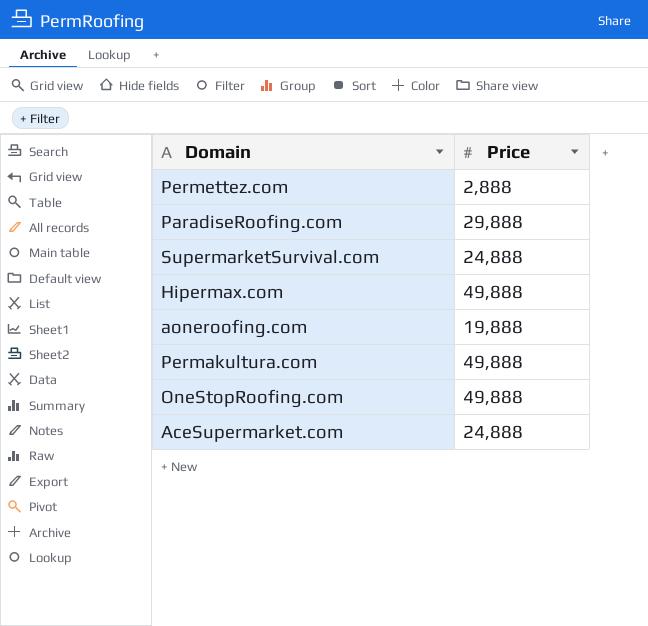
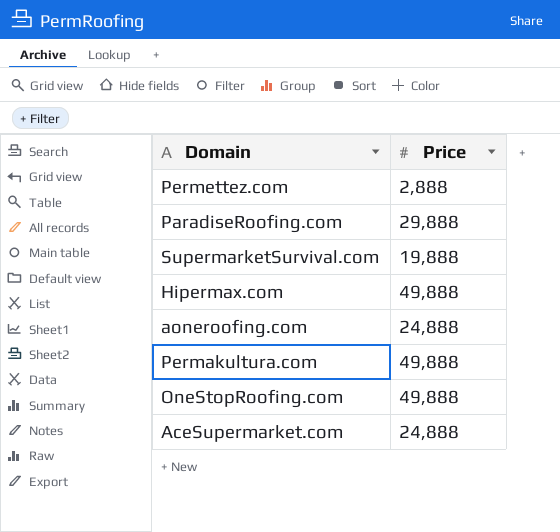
SupermarketSurvival.com | Price: 24,888 -> 19,888
aoneroofing.com | Price: 19,888 -> 24,888

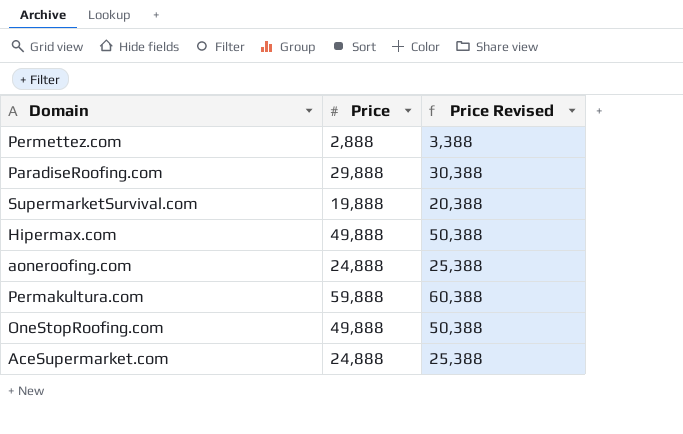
column Price Revised | formula: none -> [Price] + 500
Permakultura.com | Price: 49,888 -> 59,888

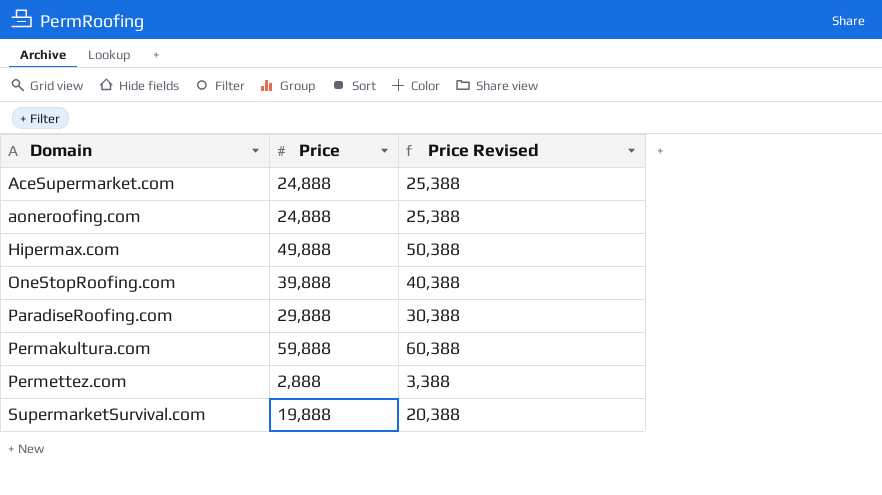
row order: none -> Domain ascending
OneStopRoofing.com | Price: 49,888 -> 39,888
OneStopRoofing.com | Price Revised: 50,388 -> 40,388

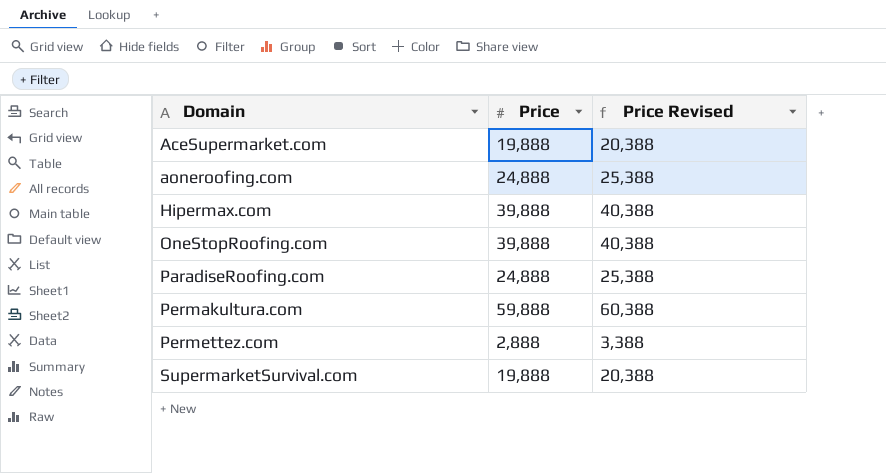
AceSupermarket.com | Price: 24,888 -> 19,888
AceSupermarket.com | Price Revised: 25,388 -> 20,388
Hipermax.com | Price: 49,888 -> 39,888
Hipermax.com | Price Revised: 50,388 -> 40,388
ParadiseRoofing.com | Price: 29,888 -> 24,888
ParadiseRoofing.com | Price Revised: 30,388 -> 25,388

